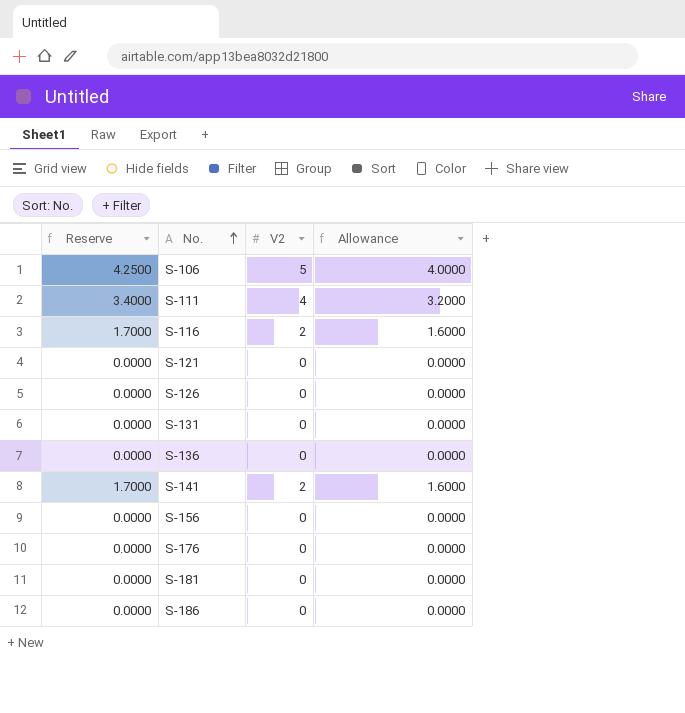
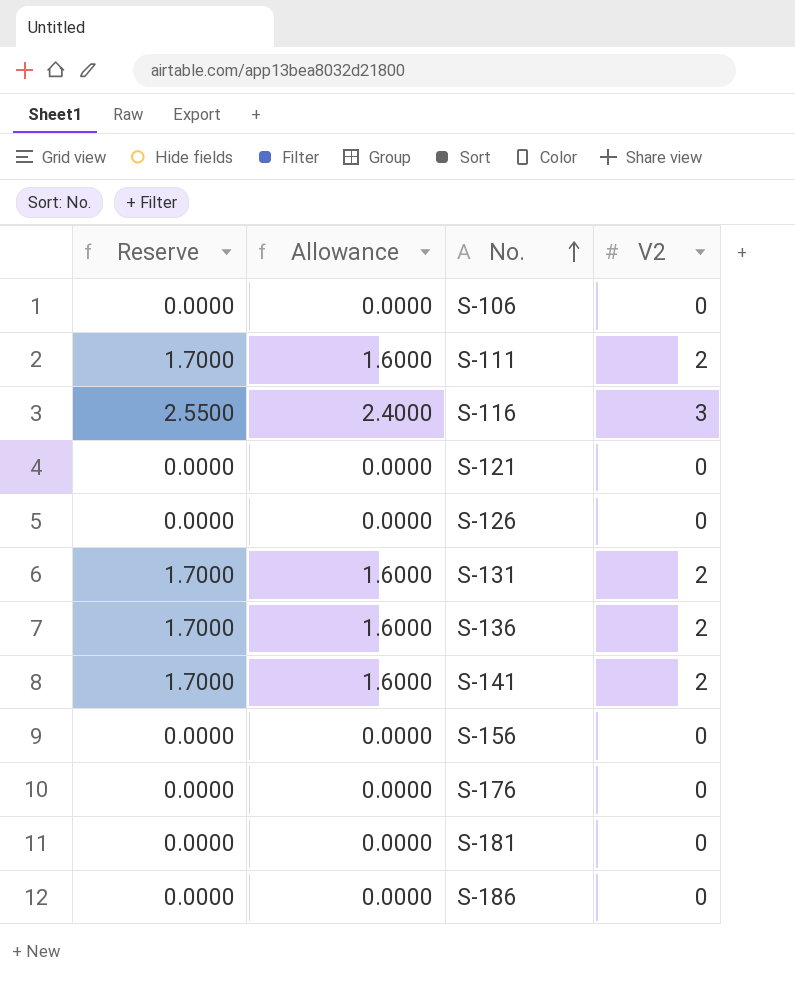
column Allowance | position: 4 -> 2
S-106 | Reserve: 4.2500 -> 0.0000
S-106 | Allowance: 4.0000 -> 0.0000
S-106 | V2: 5 -> 0
S-111 | Reserve: 3.4000 -> 1.7000
S-111 | Allowance: 3.2000 -> 1.6000
S-111 | V2: 4 -> 2
S-116 | Reserve: 1.7000 -> 2.5500
S-116 | Allowance: 1.6000 -> 2.4000
S-116 | V2: 2 -> 3
S-131 | Reserve: 0.0000 -> 1.7000
S-131 | Allowance: 0.0000 -> 1.6000
S-131 | V2: 0 -> 2
S-136 | Reserve: 0.0000 -> 1.7000
S-136 | Allowance: 0.0000 -> 1.6000
S-136 | V2: 0 -> 2

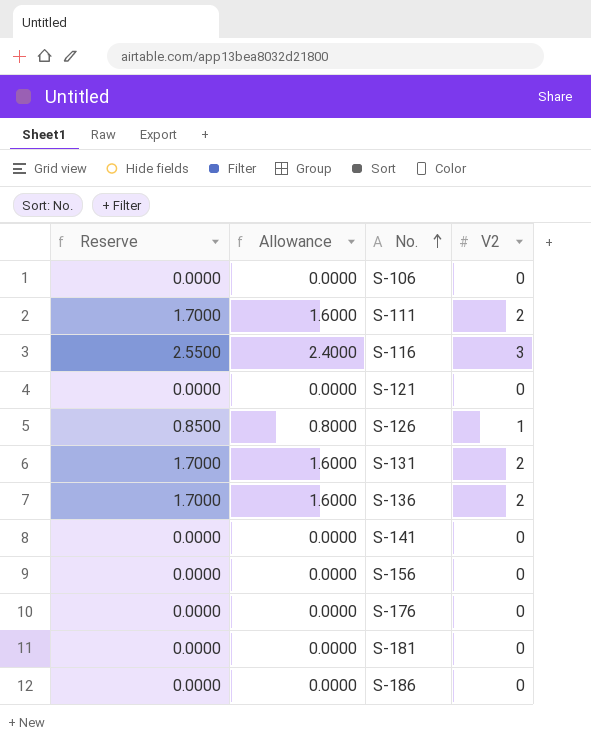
S-126 | Reserve: 0.0000 -> 0.8500
S-126 | Allowance: 0.0000 -> 0.8000
S-126 | V2: 0 -> 1
S-141 | Reserve: 1.7000 -> 0.0000
S-141 | Allowance: 1.6000 -> 0.0000
S-141 | V2: 2 -> 0

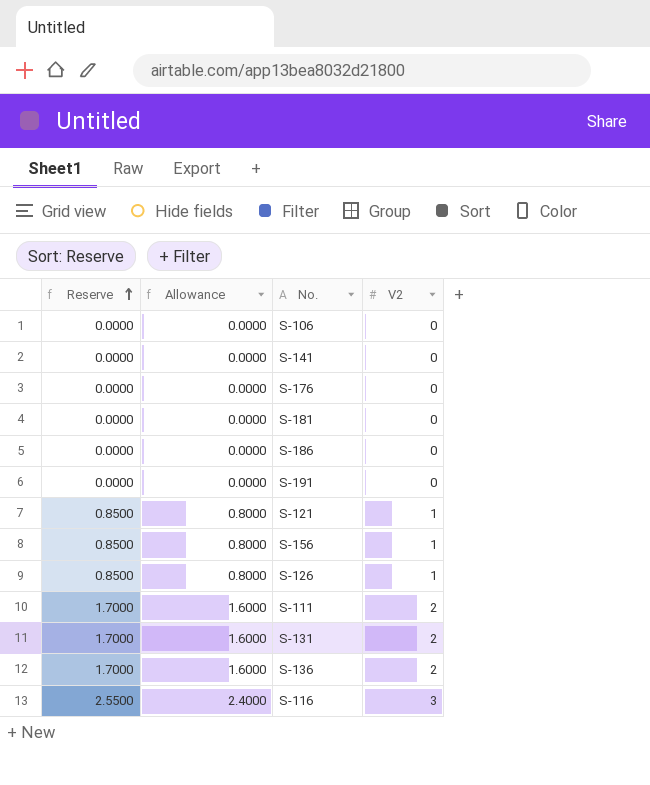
row order: No. ascending -> Reserve ascending
row S-191: none -> 0.0000 | 0.0000 | 0
S-121 | Reserve: 0.0000 -> 0.8500
S-121 | Allowance: 0.0000 -> 0.8000
S-121 | V2: 0 -> 1
S-156 | Reserve: 0.0000 -> 0.8500
S-156 | Allowance: 0.0000 -> 0.8000
S-156 | V2: 0 -> 1

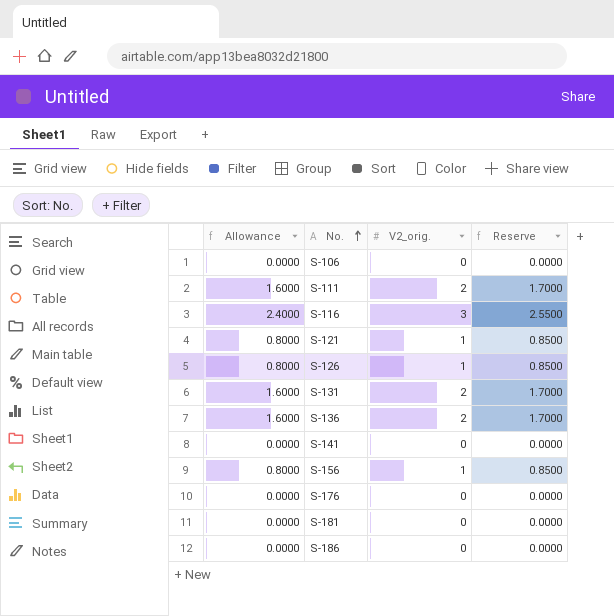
row order: Reserve ascending -> No. ascending
column name: V2 -> V2_orig.
column Reserve | position: 1 -> 4
row S-191: 0.0000 | 0.0000 | 0 -> none

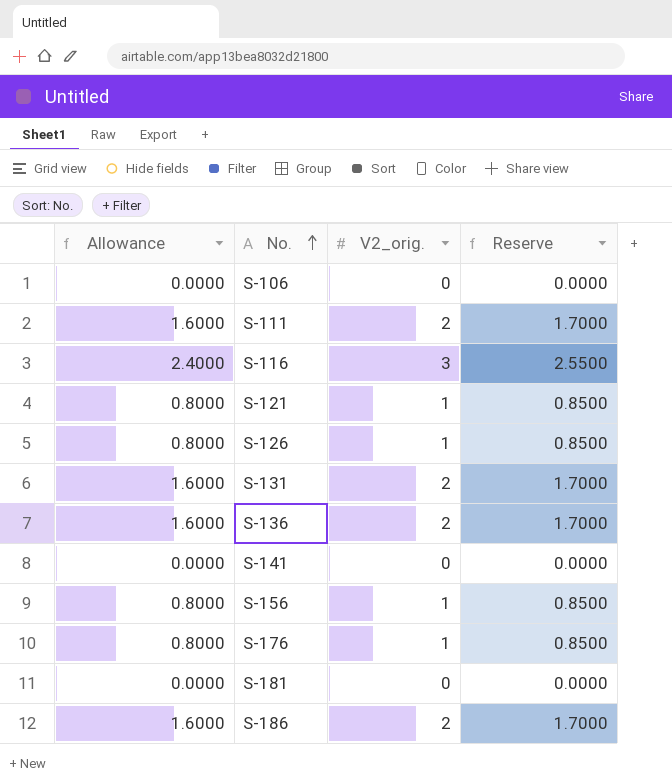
S-176 | Allowance: 0.0000 -> 0.8000
S-176 | V2_orig.: 0 -> 1
S-176 | Reserve: 0.0000 -> 0.8500
S-186 | Allowance: 0.0000 -> 1.6000
S-186 | V2_orig.: 0 -> 2
S-186 | Reserve: 0.0000 -> 1.7000

